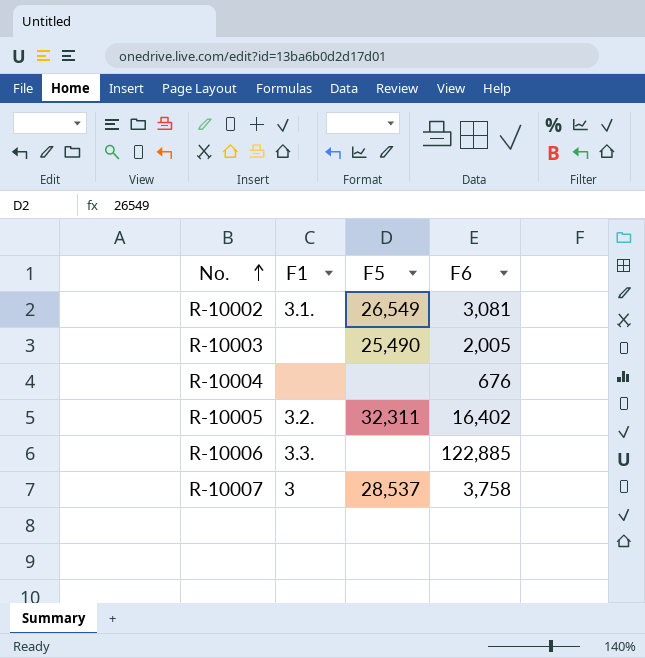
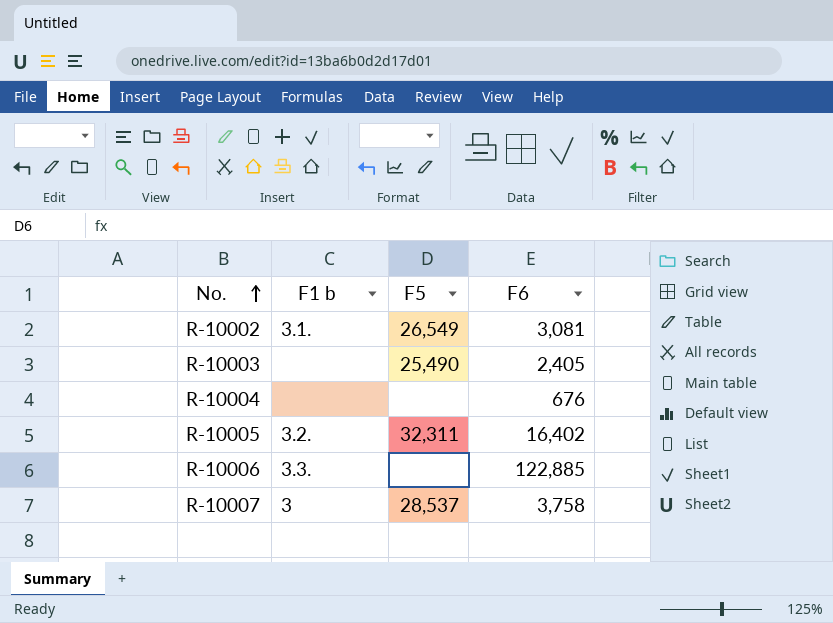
column name: F1 -> F1 b
R-10003 | F6: 2,005 -> 2,405

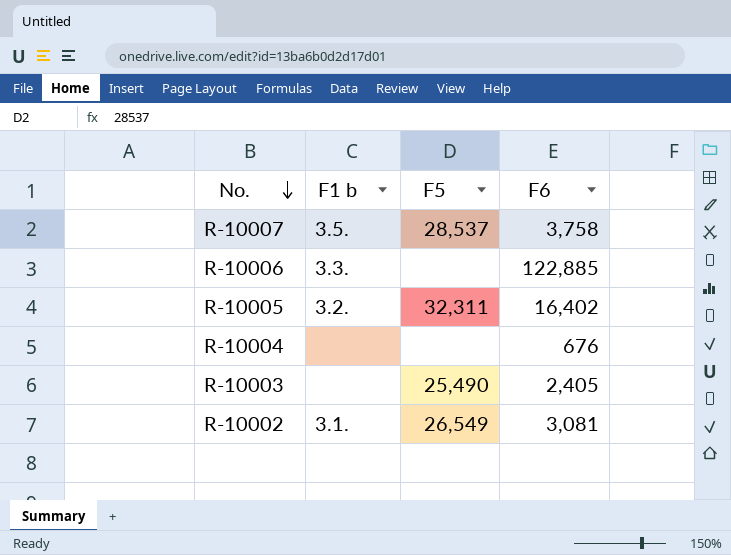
row order: No. ascending -> No. descending
R-10007 | F1 b: 3 -> 3.5.

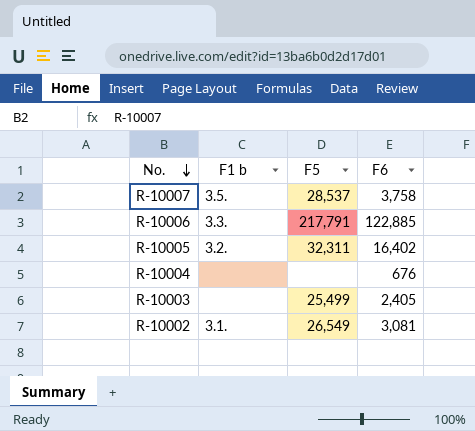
R-10006 | F5: none -> 217,791
R-10003 | F5: 25,490 -> 25,499

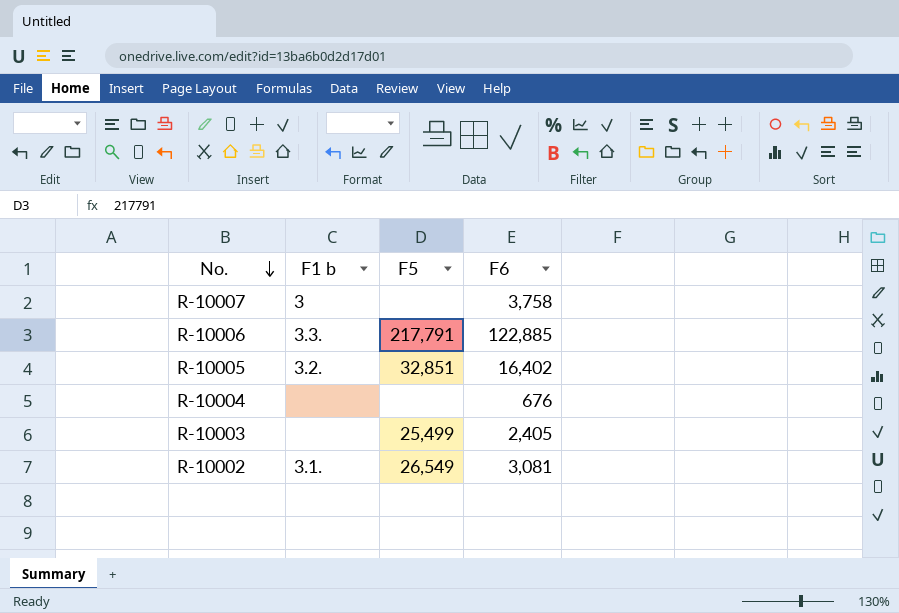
R-10007 | F1 b: 3.5. -> 3
R-10007 | F5: 28,537 -> none
R-10005 | F5: 32,311 -> 32,851

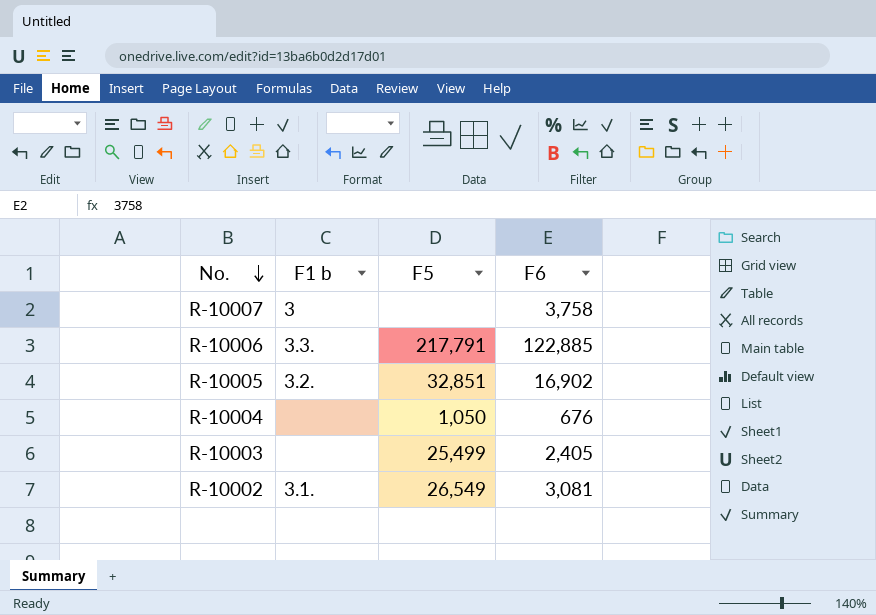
R-10005 | F6: 16,402 -> 16,902
R-10004 | F5: none -> 1,050

